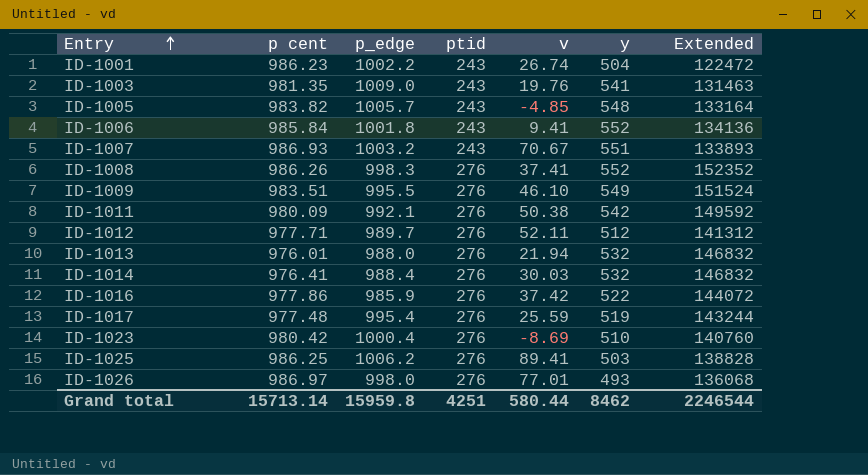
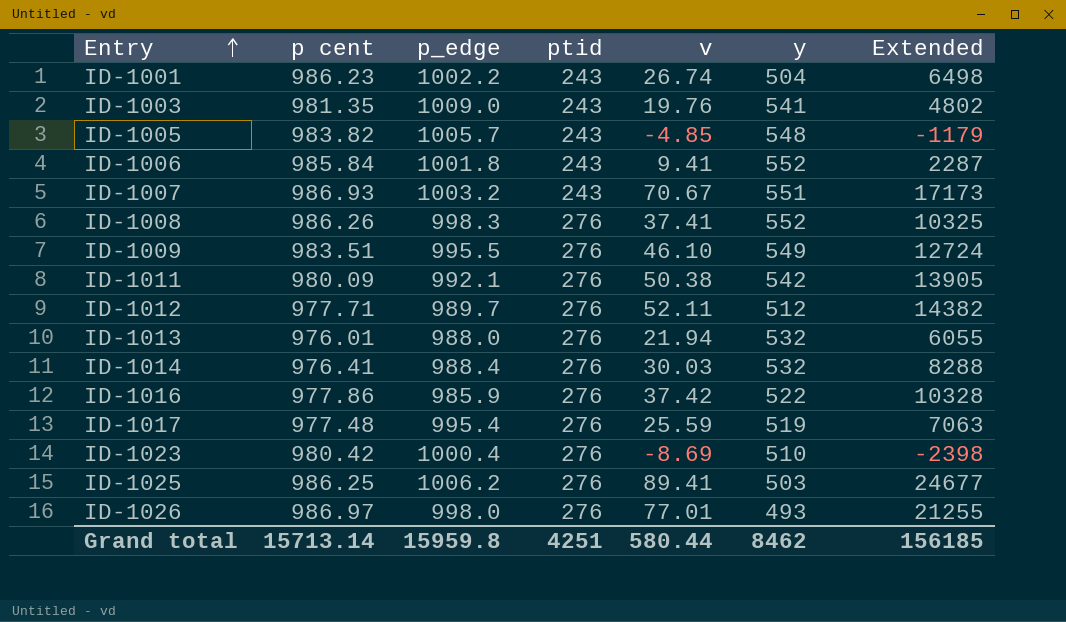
column Extended | formula: [ptid] * [y] -> [ptid] * [v]
Grand total | Extended: 2246544 -> 156185

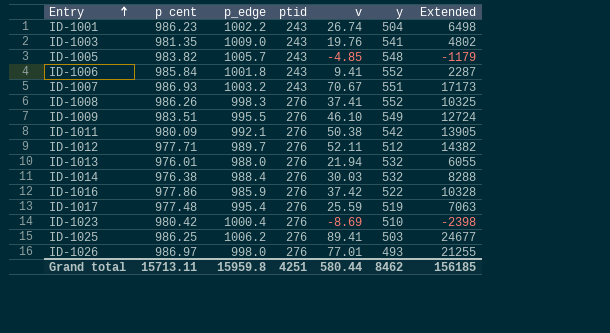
ID-1014 | p cent: 976.41 -> 976.38
Grand total | p cent: 15713.14 -> 15713.11

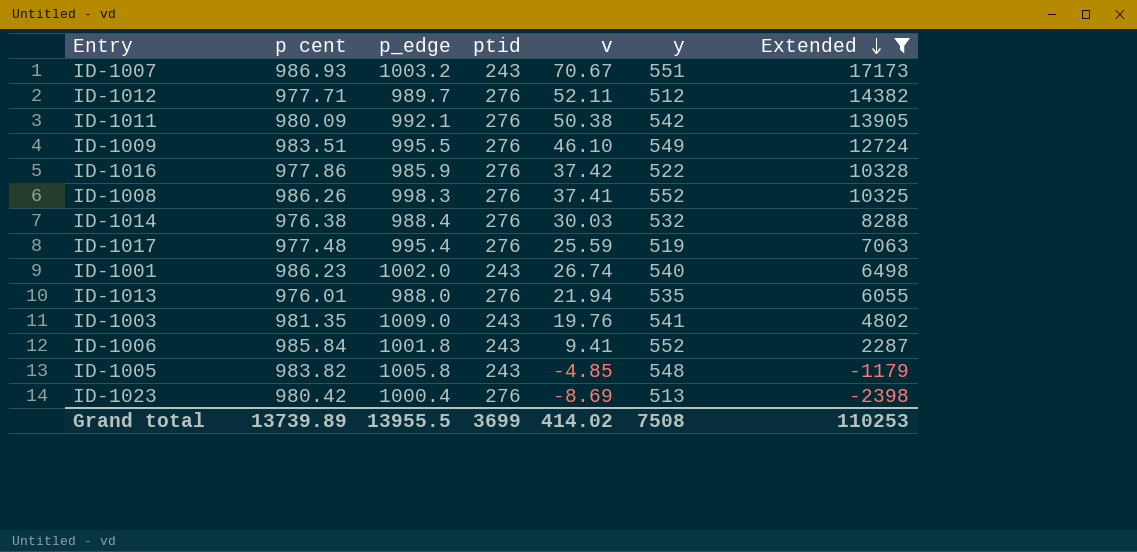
filter: none -> Extended <= 17173
row order: Entry ascending -> Extended descending
ID-1001 | p_edge: 1002.2 -> 1002.0
ID-1001 | y: 504 -> 540
ID-1013 | y: 532 -> 535
ID-1005 | p_edge: 1005.7 -> 1005.8
ID-1023 | y: 510 -> 513
Grand total | p cent: 15713.11 -> 13739.89
Grand total | p_edge: 15959.8 -> 13955.5
Grand total | ptid: 4251 -> 3699
Grand total | v: 580.44 -> 414.02
Grand total | y: 8462 -> 7508
Grand total | Extended: 156185 -> 110253

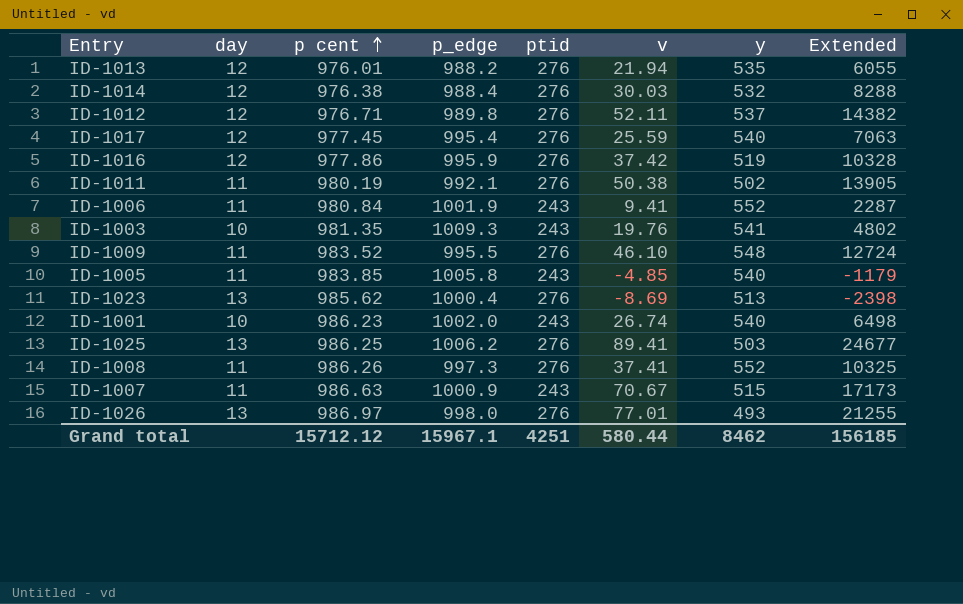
filter: Extended <= 17173 -> none
row order: Extended descending -> p cent ascending
column day | position: none -> 2
ID-1013 | p_edge: 988.0 -> 988.2
ID-1012 | p cent: 977.71 -> 976.71
ID-1012 | p_edge: 989.7 -> 989.8
ID-1012 | y: 512 -> 537
ID-1017 | p cent: 977.48 -> 977.45
ID-1017 | y: 519 -> 540
ID-1016 | p_edge: 985.9 -> 995.9
ID-1016 | y: 522 -> 519
ID-1011 | p cent: 980.09 -> 980.19
ID-1011 | y: 542 -> 502
ID-1006 | p cent: 985.84 -> 980.84
ID-1006 | p_edge: 1001.8 -> 1001.9
ID-1003 | p_edge: 1009.0 -> 1009.3
ID-1009 | p cent: 983.51 -> 983.52
ID-1009 | y: 549 -> 548
ID-1005 | p cent: 983.82 -> 983.85
ID-1005 | y: 548 -> 540
ID-1023 | p cent: 980.42 -> 985.62
ID-1008 | p_edge: 998.3 -> 997.3
ID-1007 | p cent: 986.93 -> 986.63
ID-1007 | p_edge: 1003.2 -> 1000.9
ID-1007 | y: 551 -> 515
Grand total | p cent: 13739.89 -> 15712.12
Grand total | p_edge: 13955.5 -> 15967.1
Grand total | ptid: 3699 -> 4251
Grand total | v: 414.02 -> 580.44
Grand total | y: 7508 -> 8462
Grand total | Extended: 110253 -> 156185

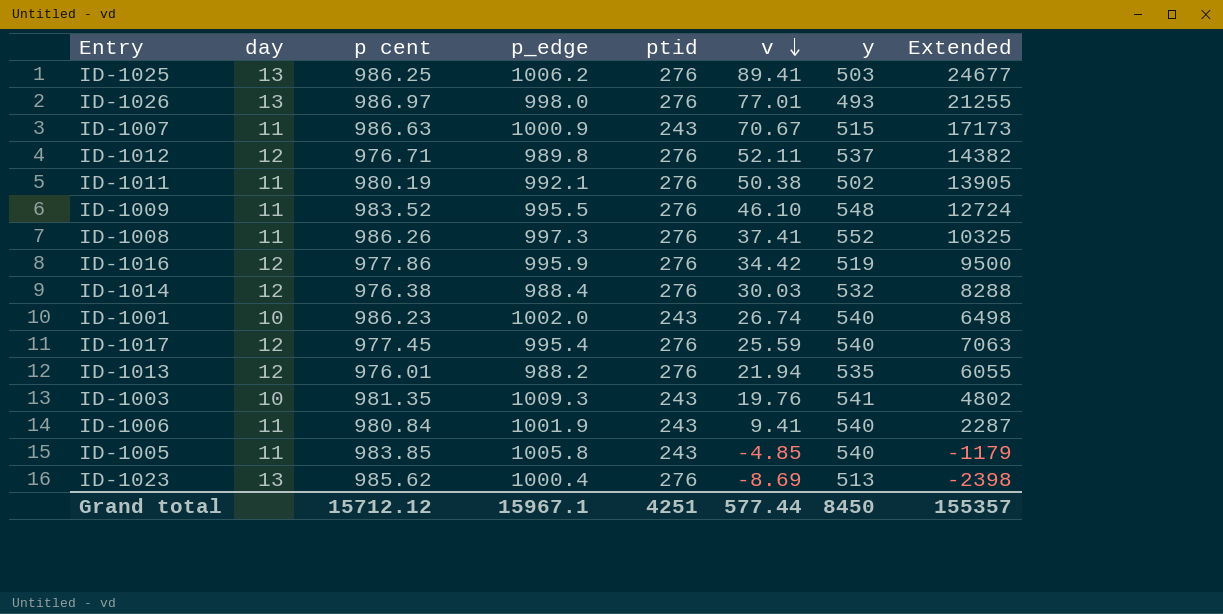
row order: p cent ascending -> v descending
ID-1016 | v: 37.42 -> 34.42
ID-1016 | Extended: 10328 -> 9500
ID-1006 | y: 552 -> 540
Grand total | v: 580.44 -> 577.44
Grand total | y: 8462 -> 8450
Grand total | Extended: 156185 -> 155357

